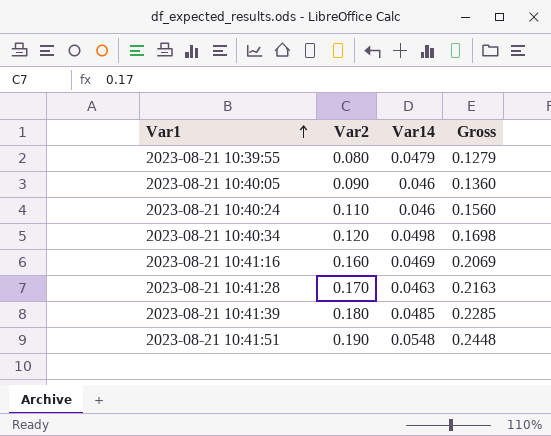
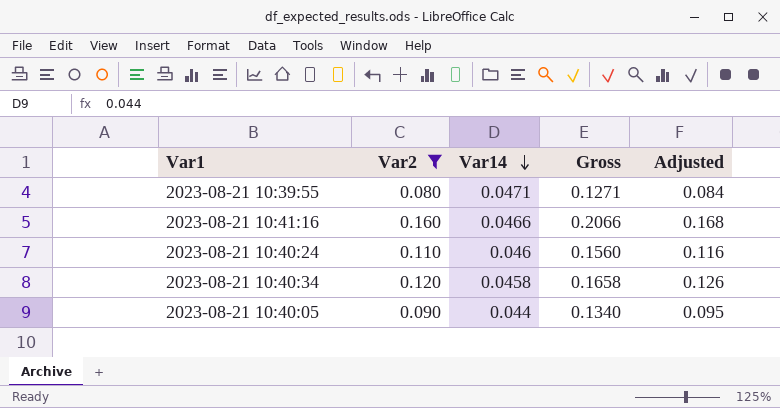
filter: none -> Var2 <= 0.160
row order: Var1 ascending -> Var14 descending
column Adjusted | formula: none -> [Var2] * 1.05
2023-08-21 10:39:55 | Var14: 0.0479 -> 0.0471
2023-08-21 10:39:55 | Gross: 0.1279 -> 0.1271
2023-08-21 10:41:16 | Var14: 0.0469 -> 0.0466
2023-08-21 10:41:16 | Gross: 0.2069 -> 0.2066
2023-08-21 10:40:34 | Var14: 0.0498 -> 0.0458
2023-08-21 10:40:34 | Gross: 0.1698 -> 0.1658
2023-08-21 10:40:05 | Var14: 0.046 -> 0.044
2023-08-21 10:40:05 | Gross: 0.1360 -> 0.1340

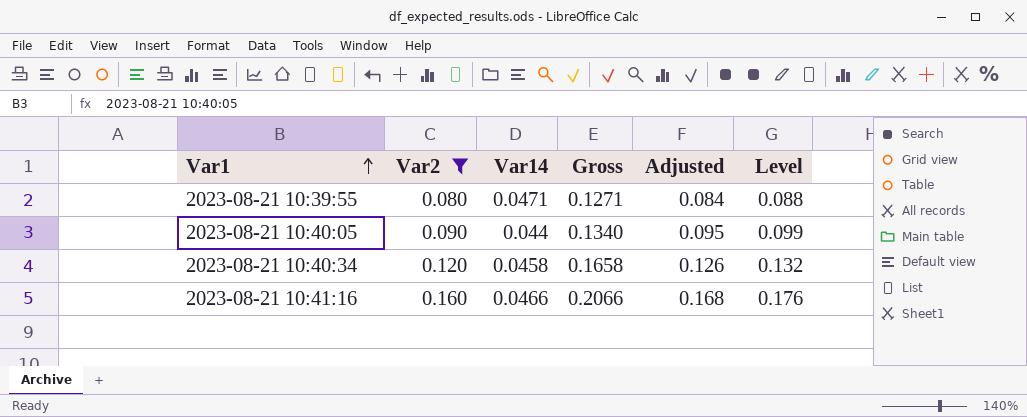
row order: Var14 descending -> Var1 ascending
column Level | formula: none -> [Var2] * 1.1
row 2023-08-21 10:40:24: 0.110 | 0.046 | 0.1560 | 0.116 -> none

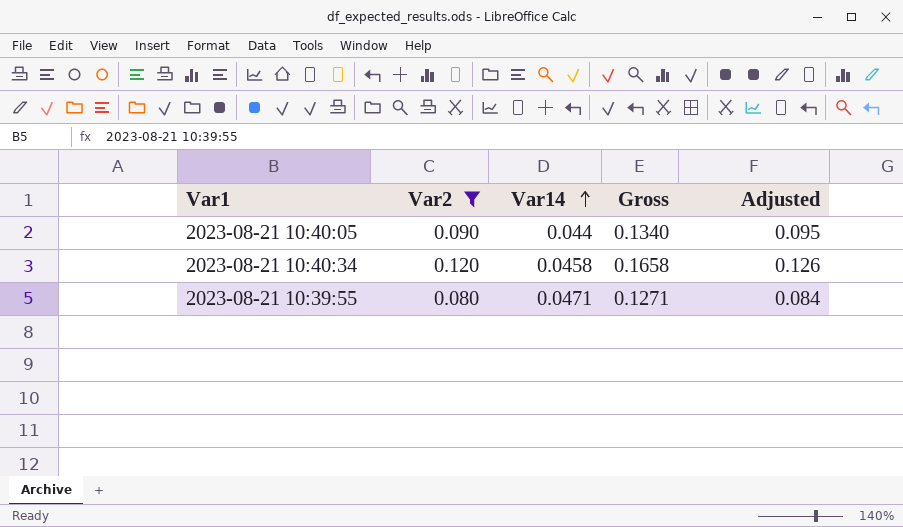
row order: Var1 ascending -> Var14 ascending
column Level | formula: [Var2] * 1.1 -> none
row 2023-08-21 10:41:16: 0.160 | 0.0466 | 0.2066 | 0.168 | 0.176 -> none

